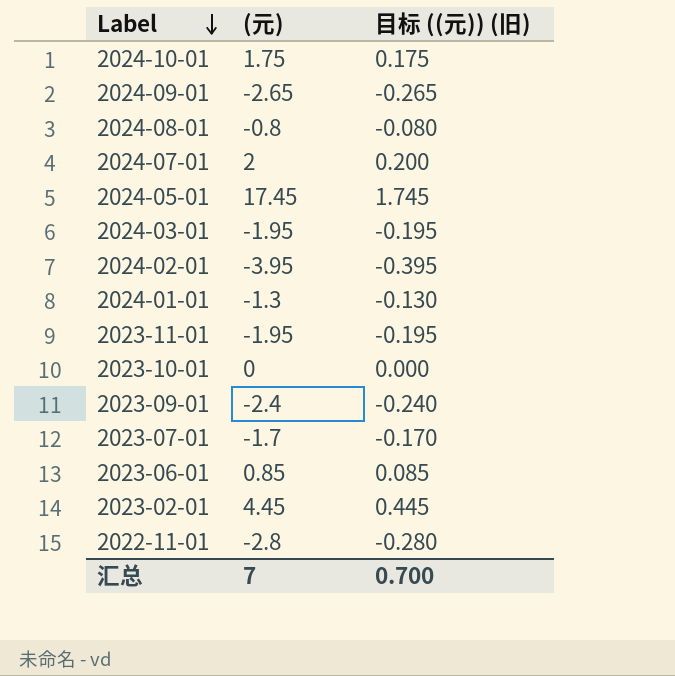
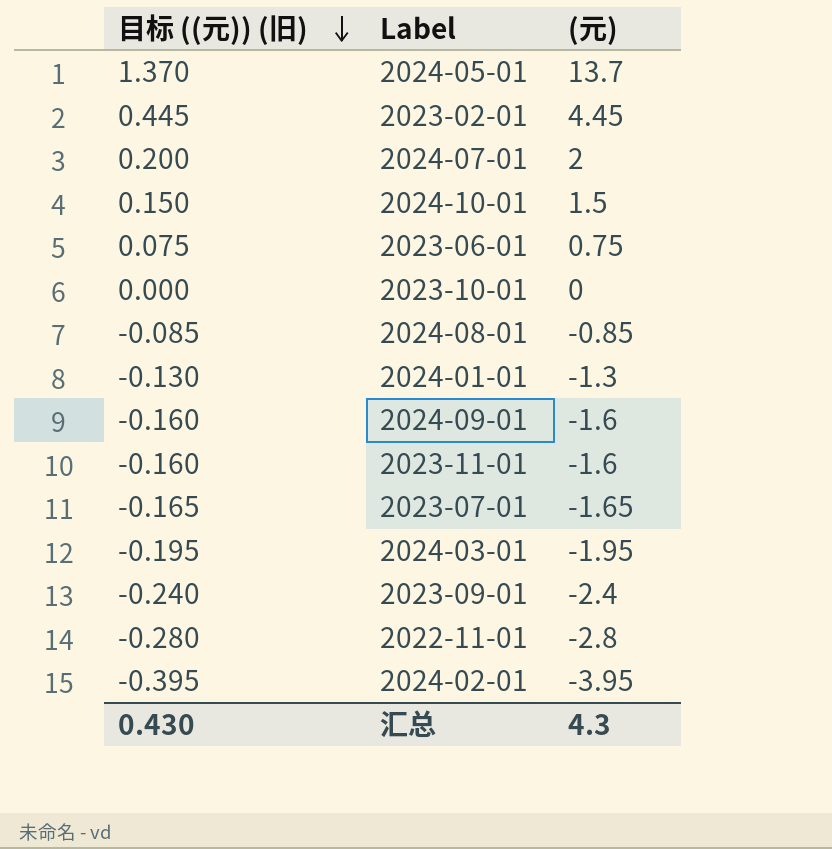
row order: Label descending -> 目标 ((元)) (旧) descending
column 目标 ((元)) (旧) | position: 3 -> 1
2024-05-01 | 目标 ((元)) (旧): 1.745 -> 1.370
2024-05-01 | (元): 17.45 -> 13.7
2024-10-01 | 目标 ((元)) (旧): 0.175 -> 0.150
2024-10-01 | (元): 1.75 -> 1.5
2023-06-01 | 目标 ((元)) (旧): 0.085 -> 0.075
2023-06-01 | (元): 0.85 -> 0.75
2024-08-01 | 目标 ((元)) (旧): -0.080 -> -0.085
2024-08-01 | (元): -0.8 -> -0.85
2024-09-01 | 目标 ((元)) (旧): -0.265 -> -0.160
2024-09-01 | (元): -2.65 -> -1.6
2023-11-01 | 目标 ((元)) (旧): -0.195 -> -0.160
2023-11-01 | (元): -1.95 -> -1.6
2023-07-01 | 目标 ((元)) (旧): -0.170 -> -0.165
2023-07-01 | (元): -1.7 -> -1.65
汇总 | 目标 ((元)) (旧): 0.700 -> 0.430
汇总 | (元): 7 -> 4.3

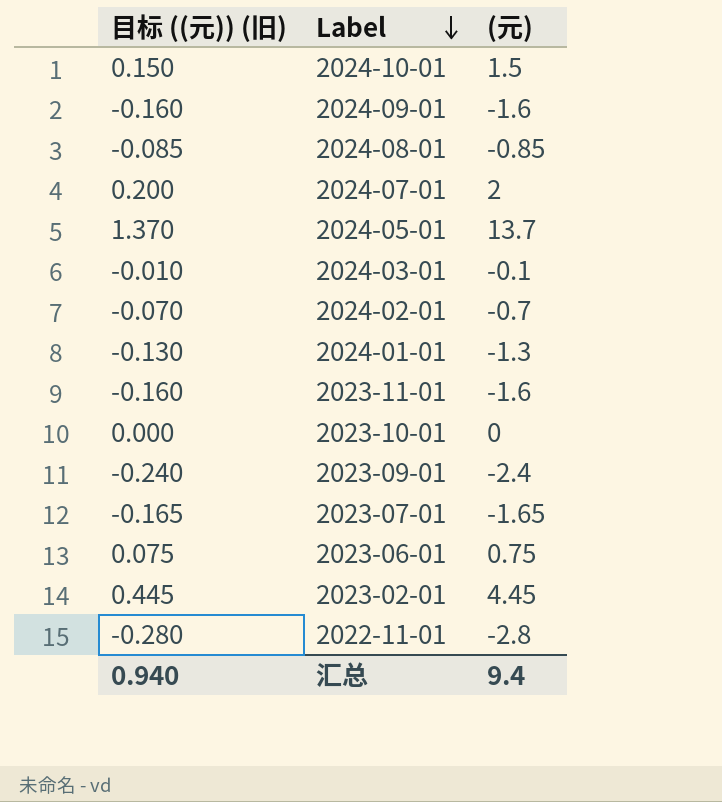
row order: 目标 ((元)) (旧) descending -> Label descending
2024-03-01 | 目标 ((元)) (旧): -0.195 -> -0.010
2024-03-01 | (元): -1.95 -> -0.1
2024-02-01 | 目标 ((元)) (旧): -0.395 -> -0.070
2024-02-01 | (元): -3.95 -> -0.7
汇总 | 目标 ((元)) (旧): 0.430 -> 0.940
汇总 | (元): 4.3 -> 9.4

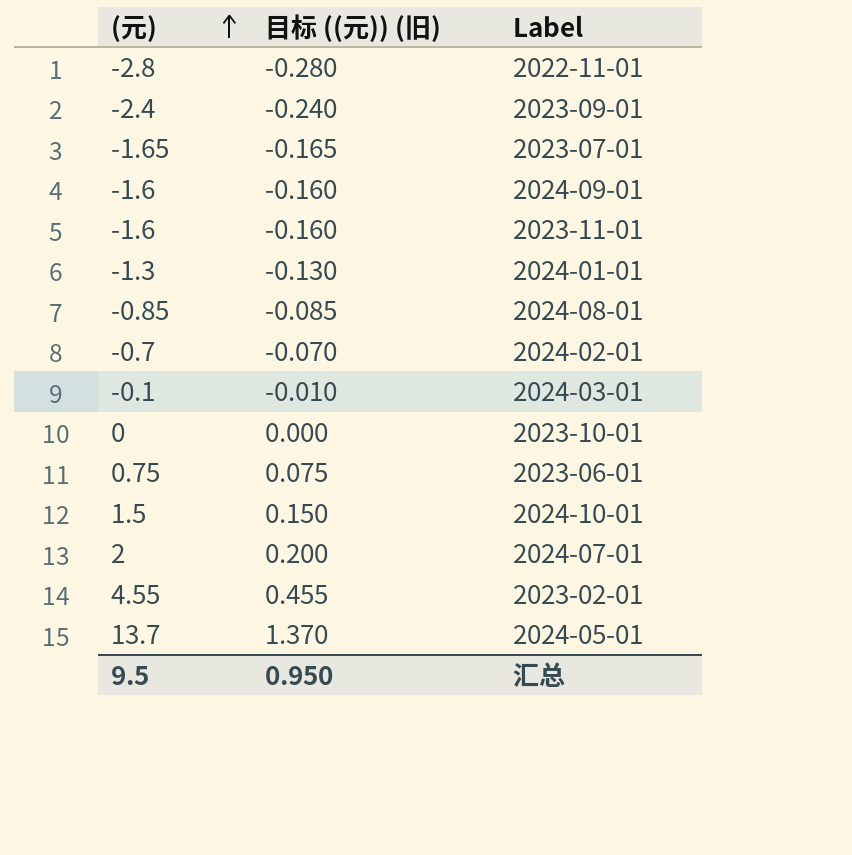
row order: Label descending -> (元) ascending
column (元) | position: 3 -> 1
2023-02-01 | (元): 4.45 -> 4.55
2023-02-01 | 目标 ((元)) (旧): 0.445 -> 0.455
汇总 | (元): 9.4 -> 9.5
汇总 | 目标 ((元)) (旧): 0.940 -> 0.950

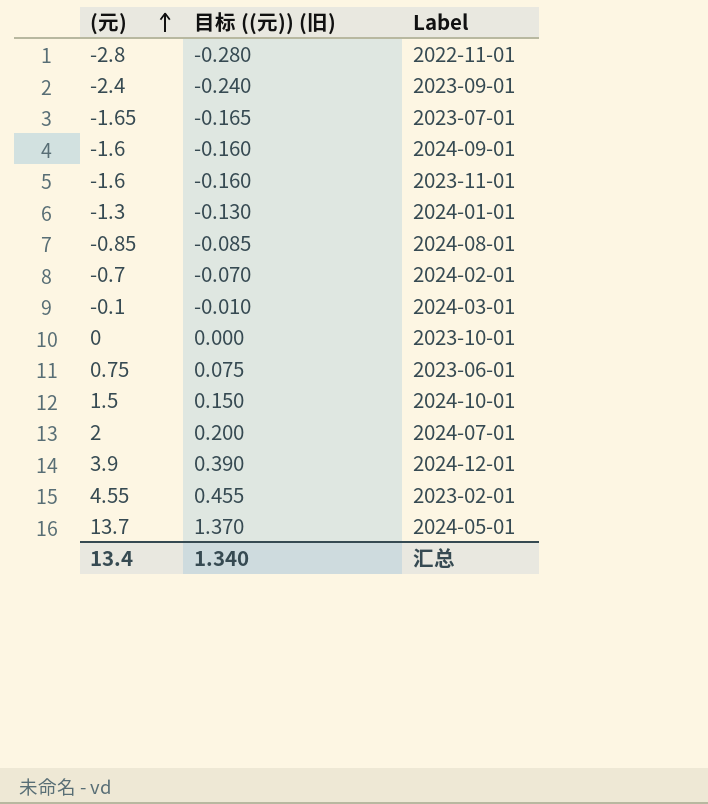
row 2024-12-01: none -> 3.9 | 0.390
汇总 | (元): 9.5 -> 13.4
汇总 | 目标 ((元)) (旧): 0.950 -> 1.340

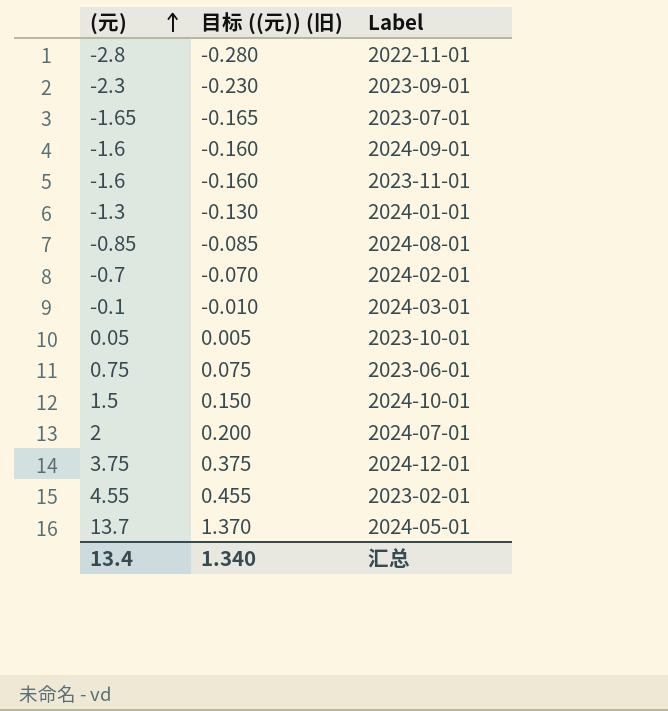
2023-09-01 | (元): -2.4 -> -2.3
2023-09-01 | 目标 ((元)) (旧): -0.240 -> -0.230
2023-10-01 | (元): 0 -> 0.05
2023-10-01 | 目标 ((元)) (旧): 0.000 -> 0.005
2024-12-01 | (元): 3.9 -> 3.75
2024-12-01 | 目标 ((元)) (旧): 0.390 -> 0.375

